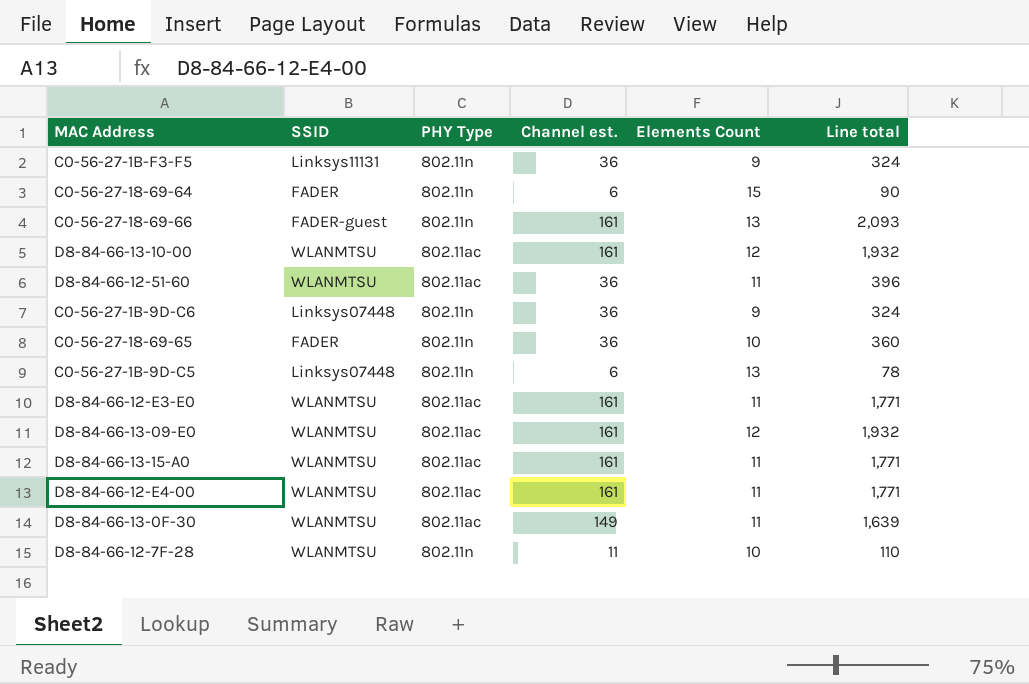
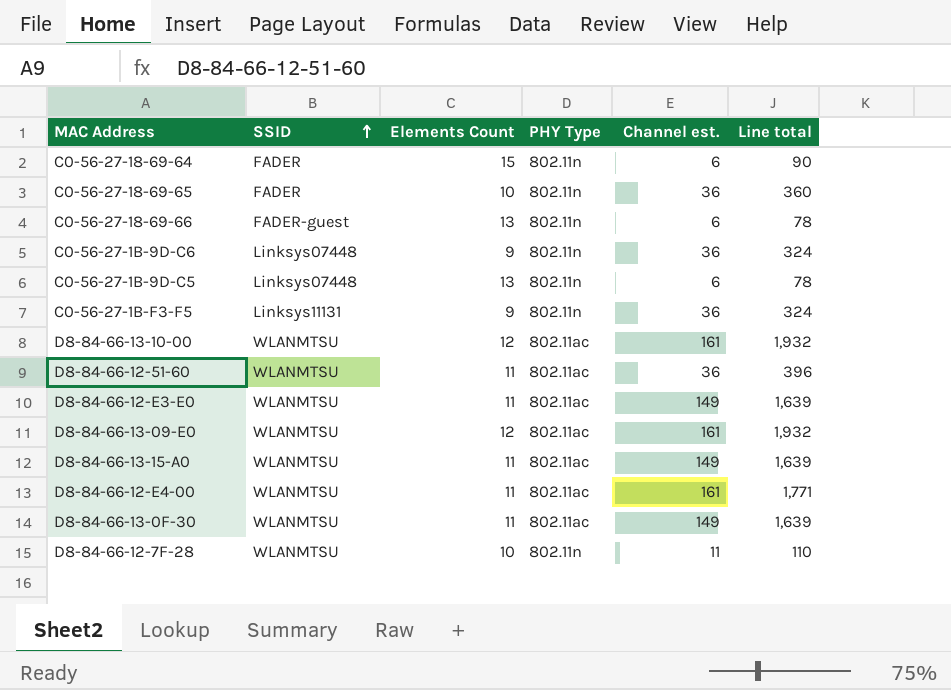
row order: none -> SSID ascending
column Elements Count | position: 5 -> 3
C0-56-27-18-69-66 | Channel est.: 161 -> 6
C0-56-27-18-69-66 | Line total: 2,093 -> 78
D8-84-66-12-E3-E0 | Channel est.: 161 -> 149
D8-84-66-12-E3-E0 | Line total: 1,771 -> 1,639
D8-84-66-13-15-A0 | Channel est.: 161 -> 149
D8-84-66-13-15-A0 | Line total: 1,771 -> 1,639

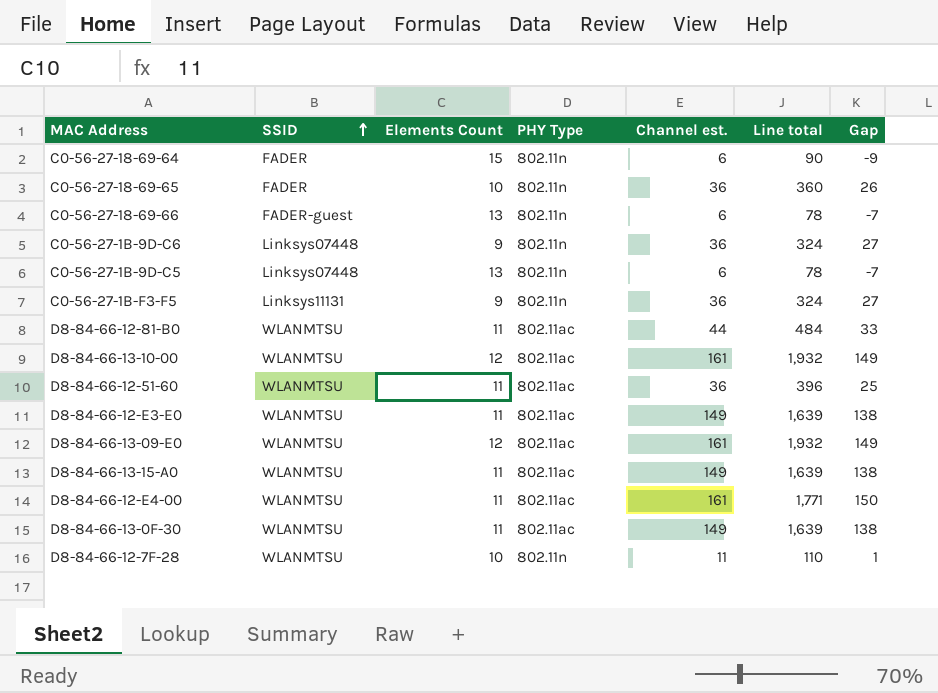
column Gap | formula: none -> [Channel est.] - [Elements Count]
row D8-84-66-12-81-B0: none -> WLANMTSU | 11 | 802.11ac | 44 | 484 | 33

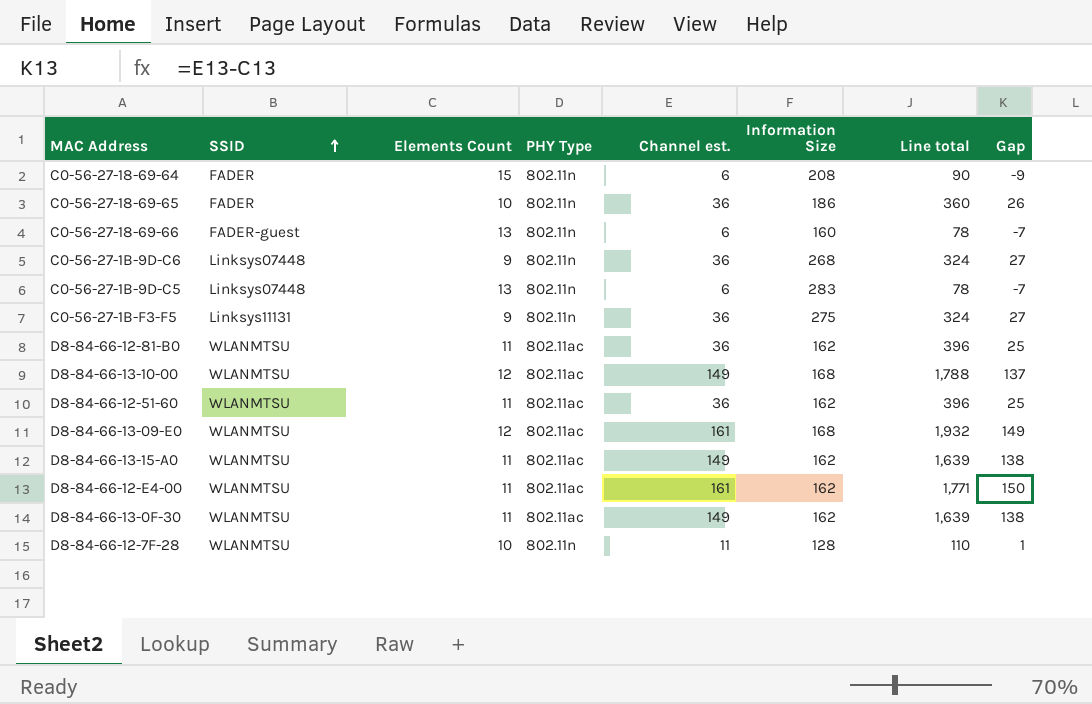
column Information Size | position: none -> 6
row D8-84-66-12-E3-E0: WLANMTSU | 11 | 802.11ac | 149 | 1,639 | 138 -> none
D8-84-66-12-81-B0 | Channel est.: 44 -> 36
D8-84-66-12-81-B0 | Line total: 484 -> 396
D8-84-66-12-81-B0 | Gap: 33 -> 25
D8-84-66-13-10-00 | Channel est.: 161 -> 149
D8-84-66-13-10-00 | Line total: 1,932 -> 1,788
D8-84-66-13-10-00 | Gap: 149 -> 137

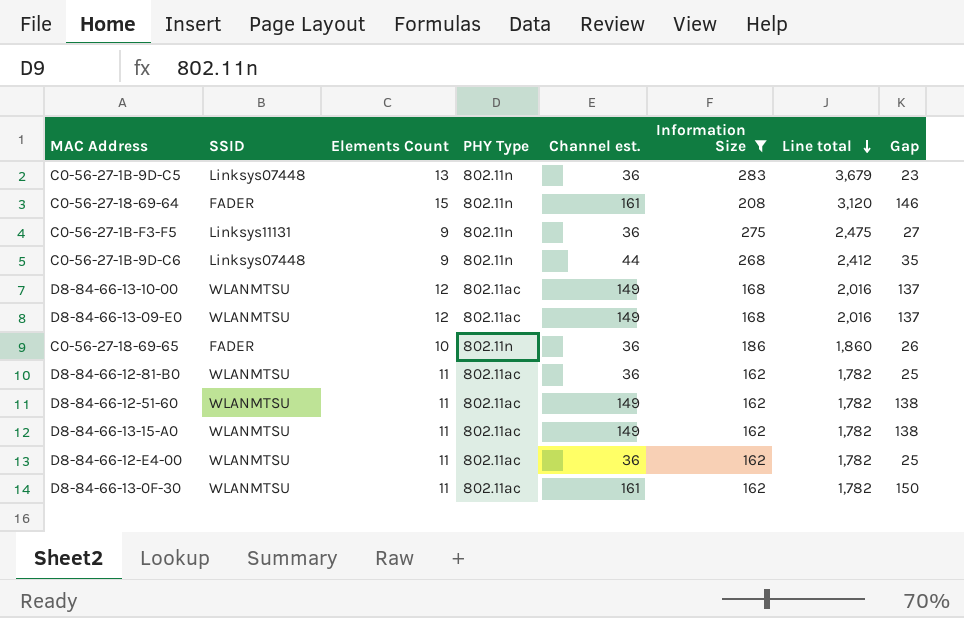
filter: none -> Information Size >= 162
row order: SSID ascending -> Line total descending
column Line total | formula: [Elements Count] * [Channel est.] -> [Elements Count] * [Information Size]
C0-56-27-1B-9D-C5 | Channel est.: 6 -> 36
C0-56-27-1B-9D-C5 | Gap: -7 -> 23
C0-56-27-18-69-64 | Channel est.: 6 -> 161
C0-56-27-18-69-64 | Gap: -9 -> 146
C0-56-27-1B-9D-C6 | Channel est.: 36 -> 44
C0-56-27-1B-9D-C6 | Gap: 27 -> 35
D8-84-66-13-09-E0 | Channel est.: 161 -> 149
D8-84-66-13-09-E0 | Gap: 149 -> 137
D8-84-66-12-51-60 | Channel est.: 36 -> 149
D8-84-66-12-51-60 | Gap: 25 -> 138
D8-84-66-12-E4-00 | Channel est.: 161 -> 36
D8-84-66-12-E4-00 | Gap: 150 -> 25
D8-84-66-13-0F-30 | Channel est.: 149 -> 161
D8-84-66-13-0F-30 | Gap: 138 -> 150

